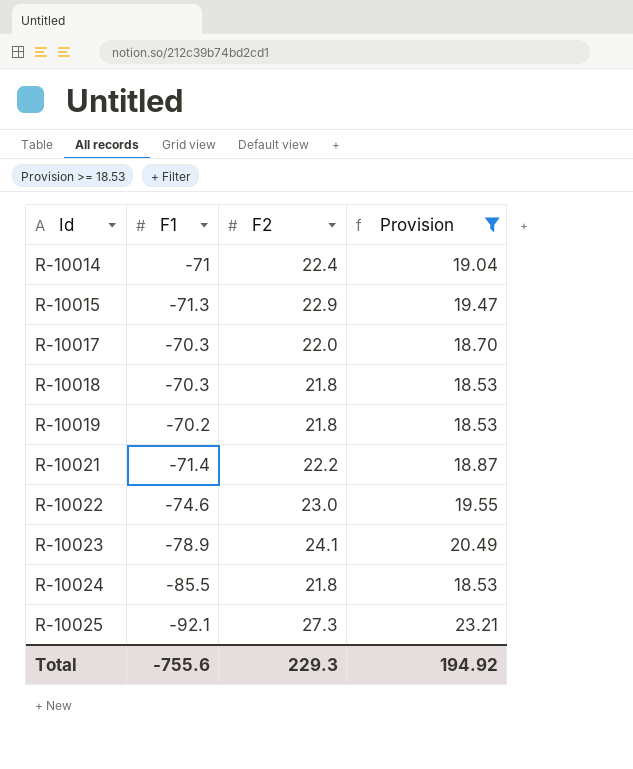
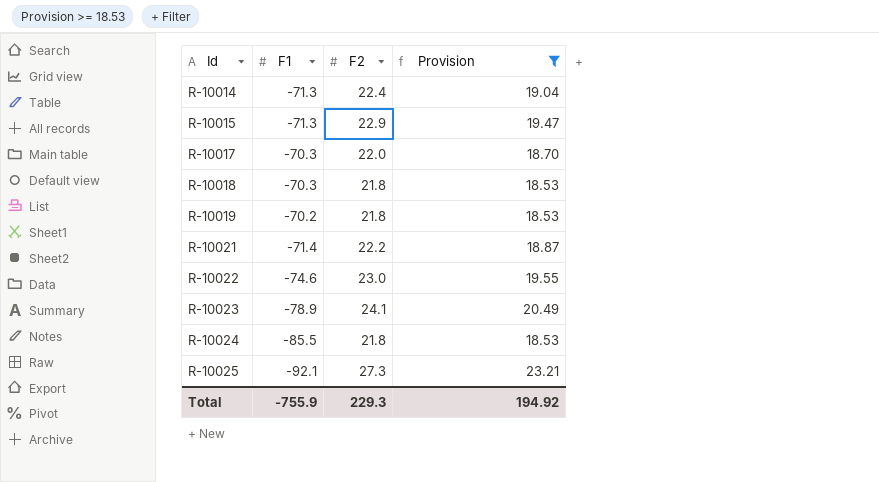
R-10014 | F1: -71 -> -71.3
Total | F1: -755.6 -> -755.9

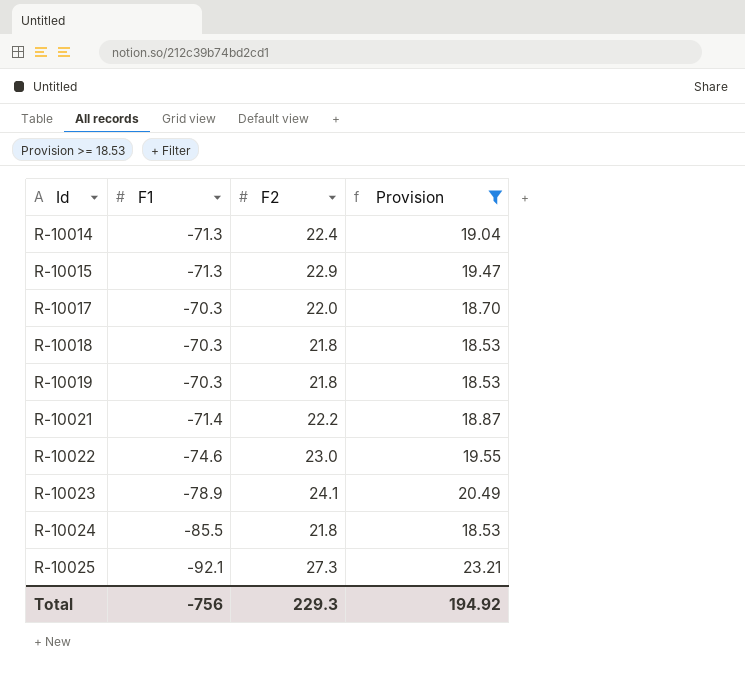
R-10019 | F1: -70.2 -> -70.3
Total | F1: -755.9 -> -756

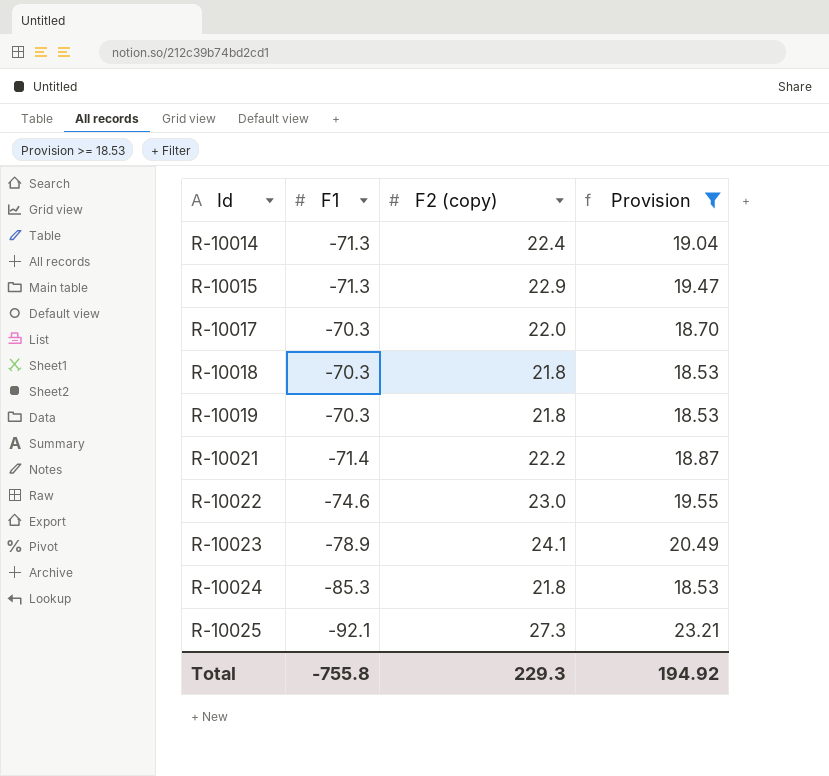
column name: F2 -> F2 (copy)
R-10024 | F1: -85.5 -> -85.3
Total | F1: -756 -> -755.8

